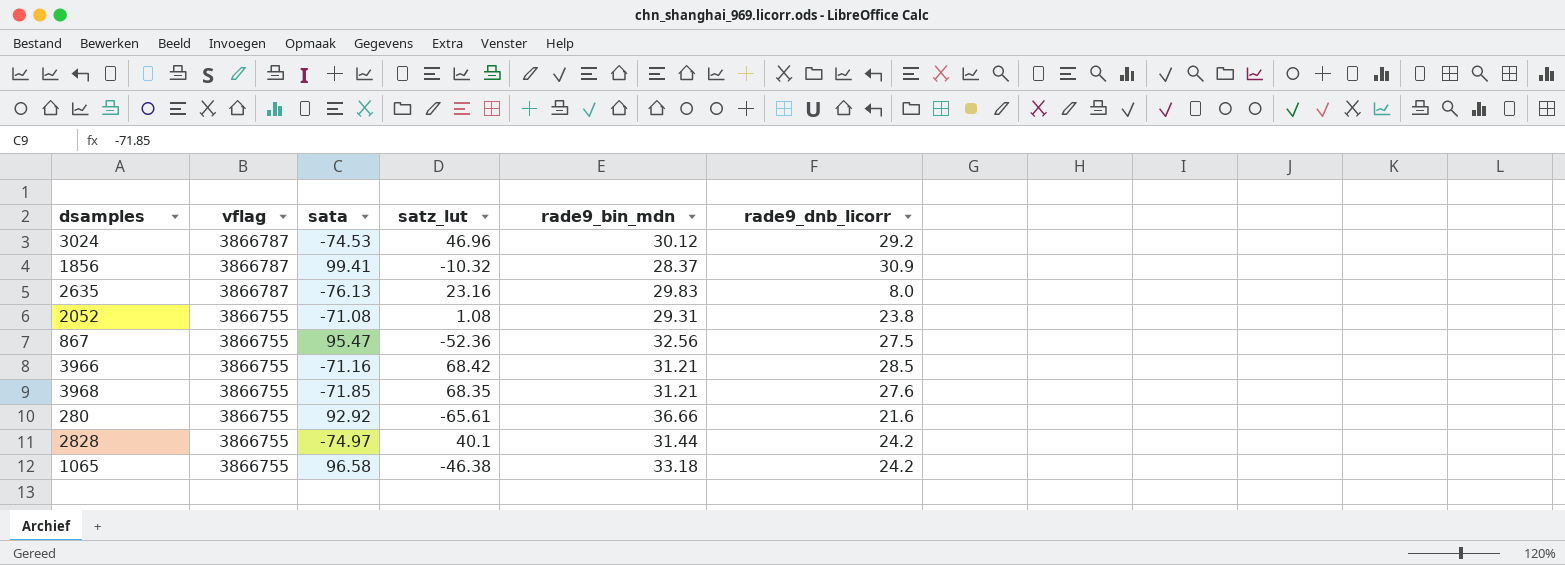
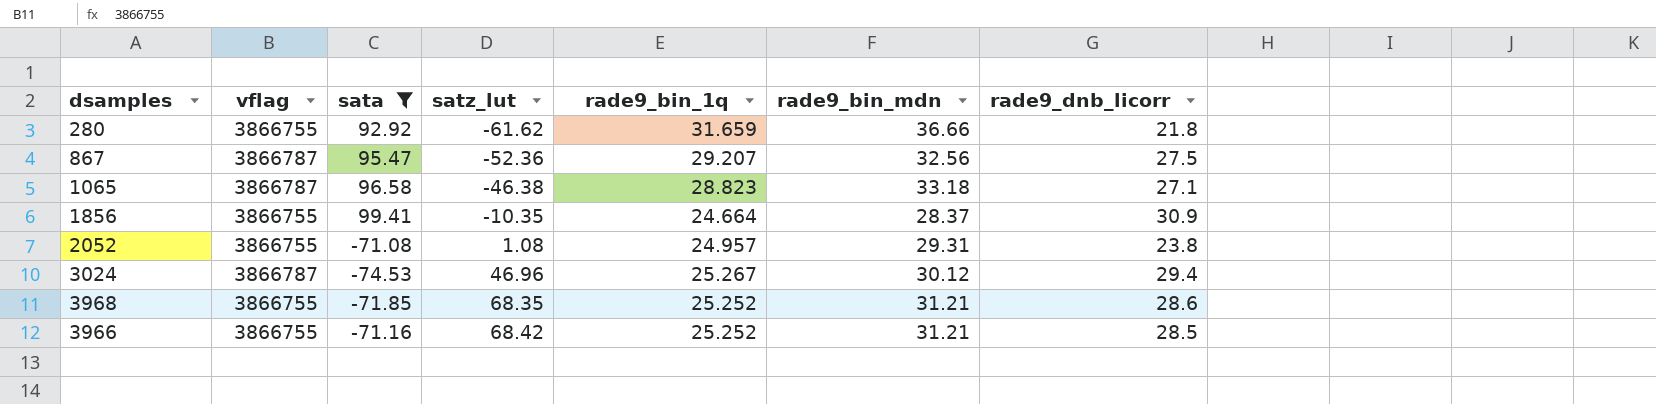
filter: none -> sata >= -74.53
row order: vflag descending -> satz_lut ascending
column rade9_bin_1q | position: none -> 5
280 | satz_lut: -65.61 -> -61.62
280 | rade9_dnb_licorr: 21.6 -> 21.8
867 | vflag: 3866755 -> 3866787
1065 | vflag: 3866755 -> 3866787
1065 | rade9_dnb_licorr: 24.2 -> 27.1
1856 | vflag: 3866787 -> 3866755
1856 | satz_lut: -10.32 -> -10.35
3024 | rade9_dnb_licorr: 29.2 -> 29.4
3968 | rade9_dnb_licorr: 27.6 -> 28.6

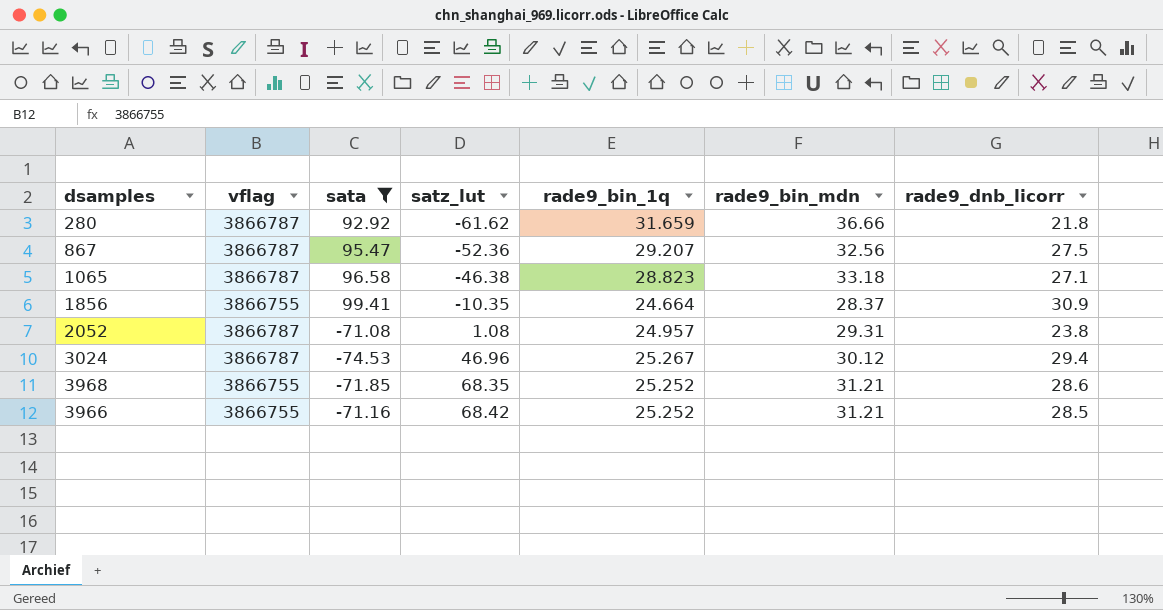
280 | vflag: 3866755 -> 3866787
2052 | vflag: 3866755 -> 3866787

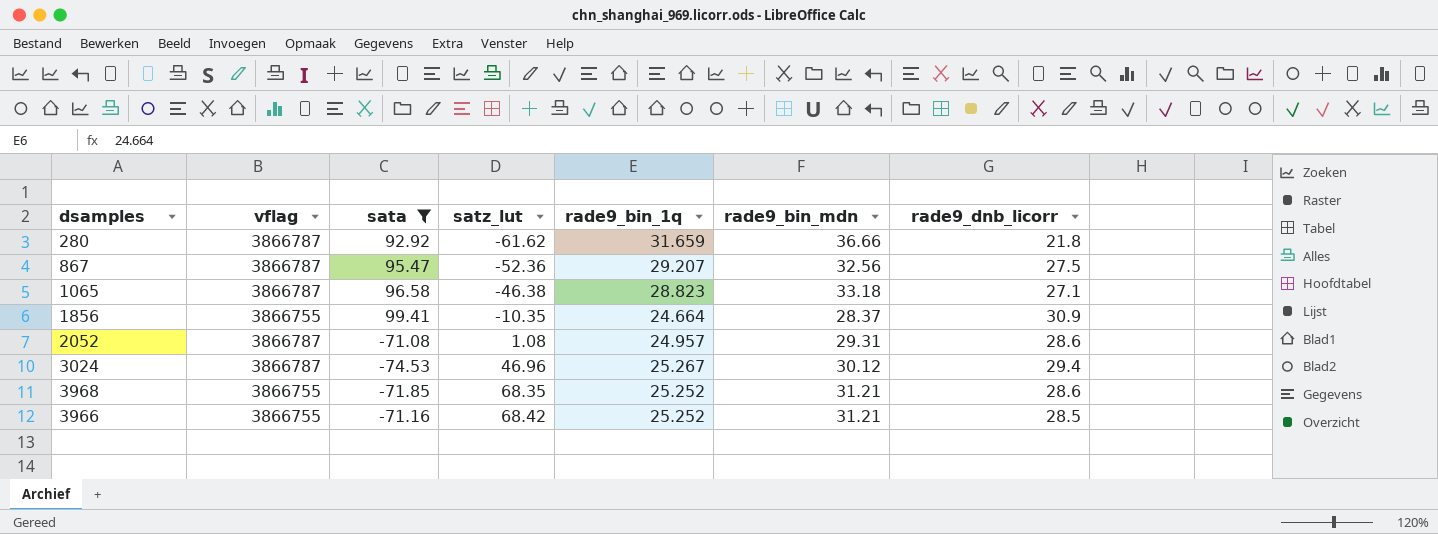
2052 | rade9_dnb_licorr: 23.8 -> 28.6

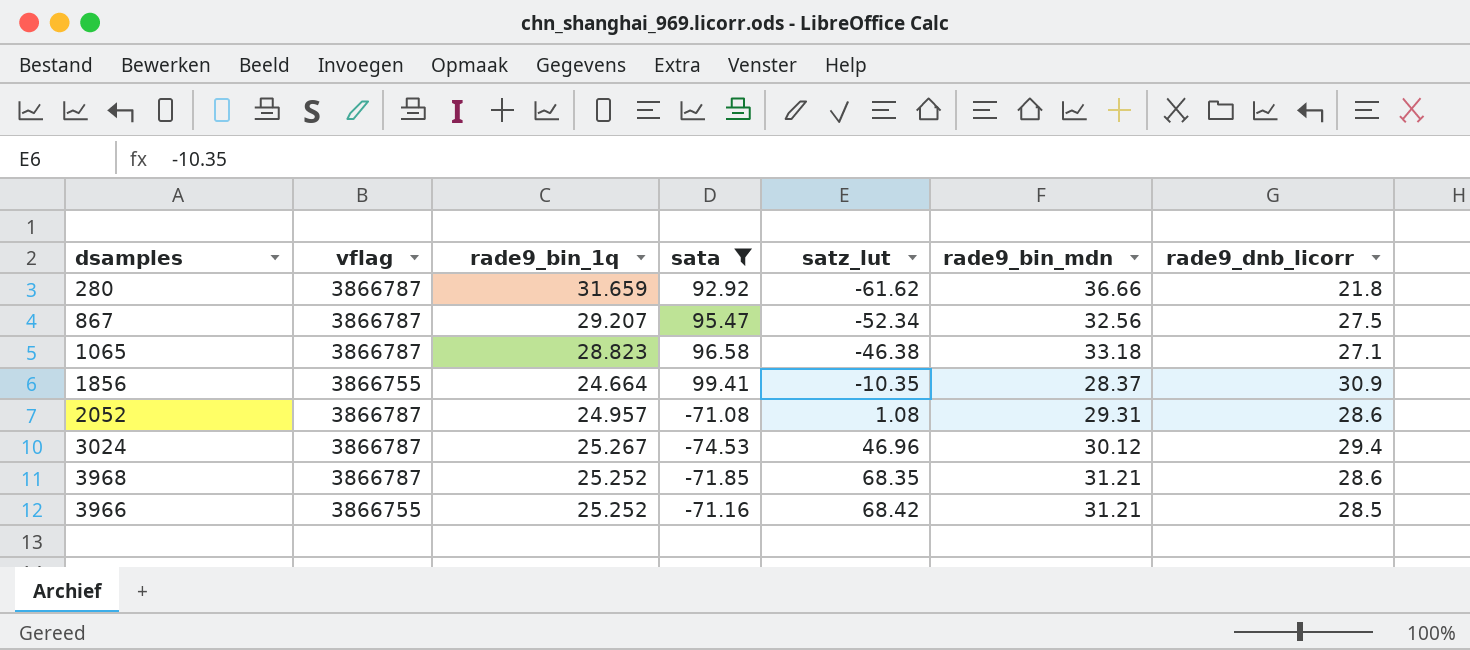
column rade9_bin_1q | position: 5 -> 3
867 | satz_lut: -52.36 -> -52.34
3968 | vflag: 3866755 -> 3866787

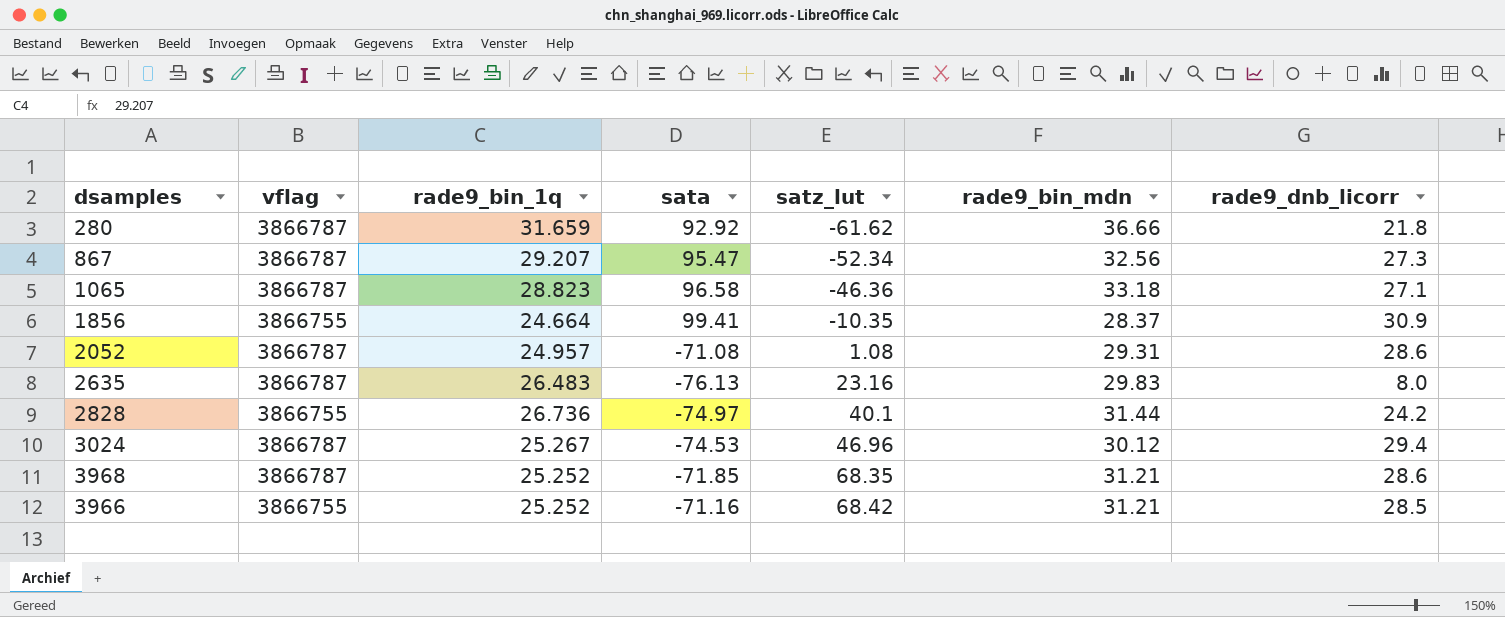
filter: sata >= -74.53 -> none
867 | rade9_dnb_licorr: 27.5 -> 27.3
1065 | satz_lut: -46.38 -> -46.36

